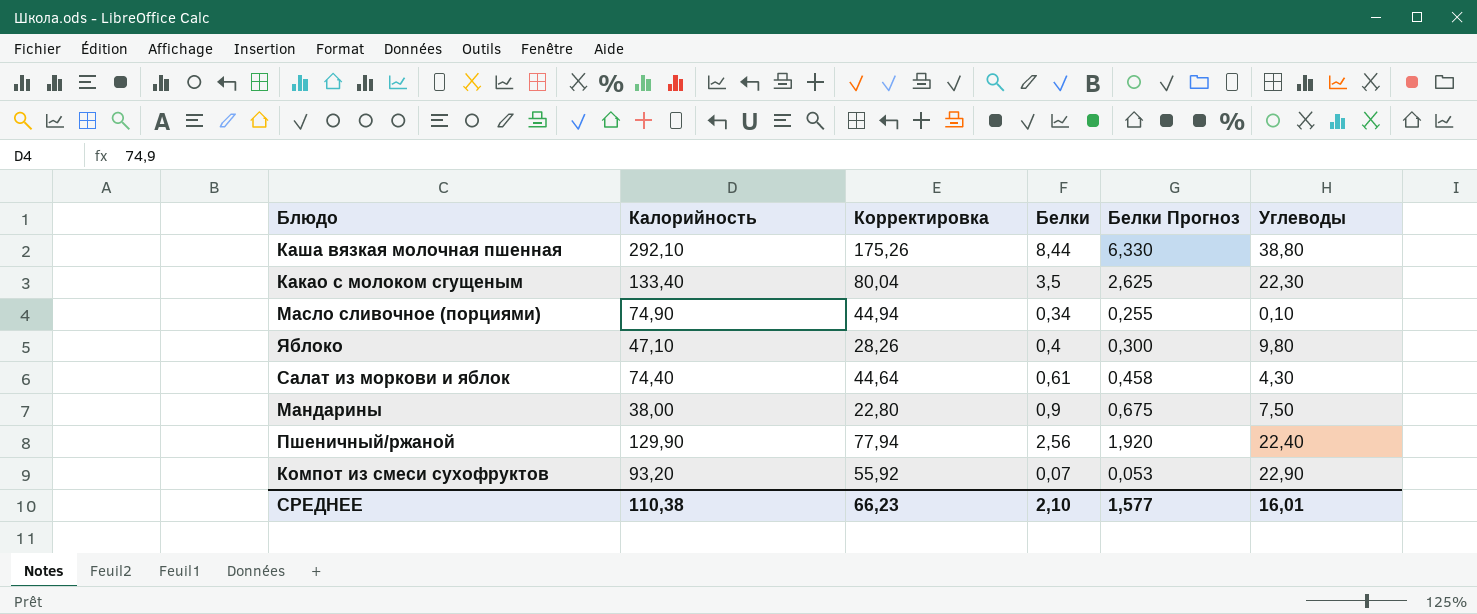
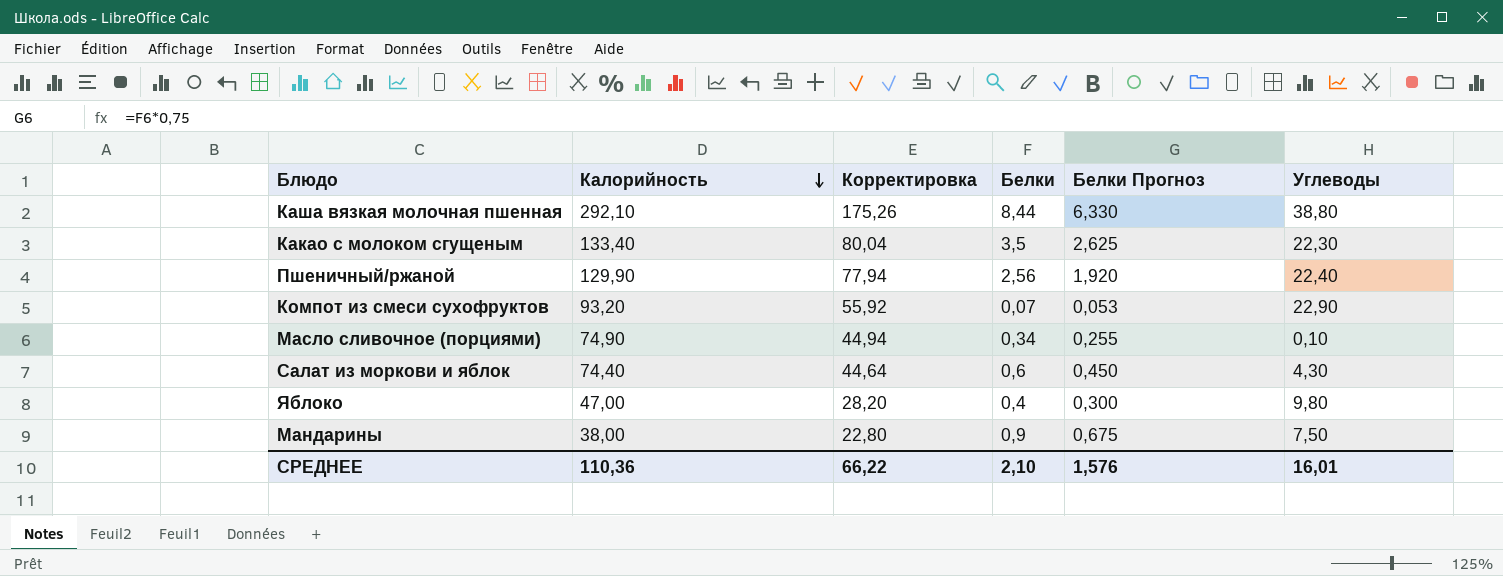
row order: none -> Калорийность descending
Салат из моркови и яблок | Белки: 0,61 -> 0,6
Салат из моркови и яблок | Белки Прогноз: 0,458 -> 0,450
Яблоко | Калорийность: 47,10 -> 47,00
Яблоко | Корректировка: 28,26 -> 28,20
СРЕДНЕЕ | Калорийность: 110,38 -> 110,36
СРЕДНЕЕ | Корректировка: 66,23 -> 66,22
СРЕДНЕЕ | Белки Прогноз: 1,577 -> 1,576

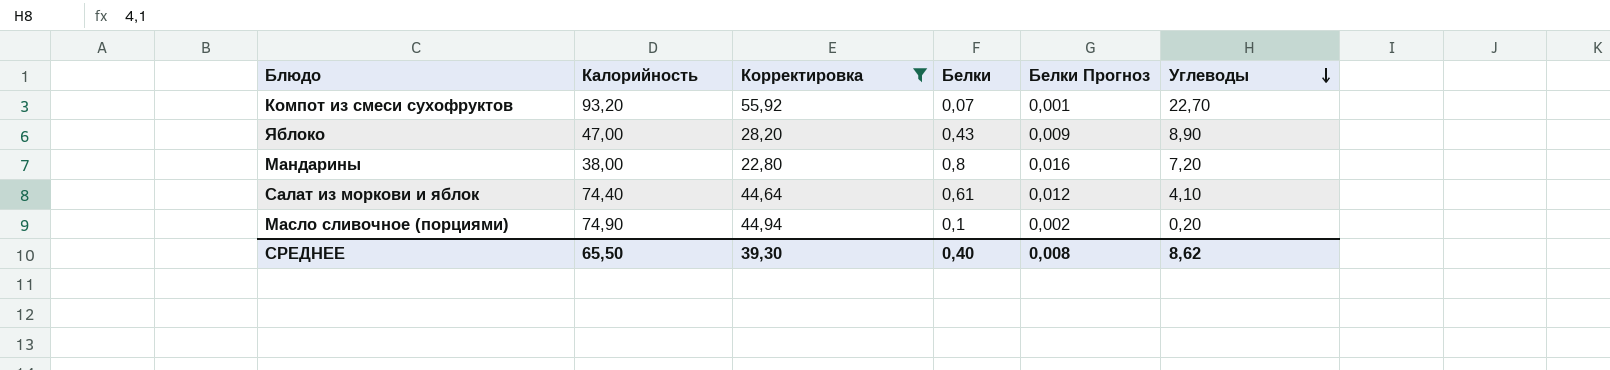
filter: none -> Корректировка <= 55,92
row order: Калорийность descending -> Углеводы descending
column Белки Прогноз | formula: [Белки] * 0,75 -> [Белки] * 0,02
Компот из смеси сухофруктов | Углеводы: 22,90 -> 22,70
Яблоко | Белки: 0,4 -> 0,43
Яблоко | Углеводы: 9,80 -> 8,90
Мандарины | Белки: 0,9 -> 0,8
Мандарины | Углеводы: 7,50 -> 7,20
Салат из моркови и яблок | Белки: 0,6 -> 0,61
Салат из моркови и яблок | Углеводы: 4,30 -> 4,10
Масло сливочное (порциями) | Белки: 0,34 -> 0,1
Масло сливочное (порциями) | Углеводы: 0,10 -> 0,20
СРЕДНЕЕ | Калорийность: 110,36 -> 65,50
СРЕДНЕЕ | Корректировка: 66,22 -> 39,30
СРЕДНЕЕ | Белки: 2,10 -> 0,40
СРЕДНЕЕ | Белки Прогноз: 1,576 -> 0,008
СРЕДНЕЕ | Углеводы: 16,01 -> 8,62

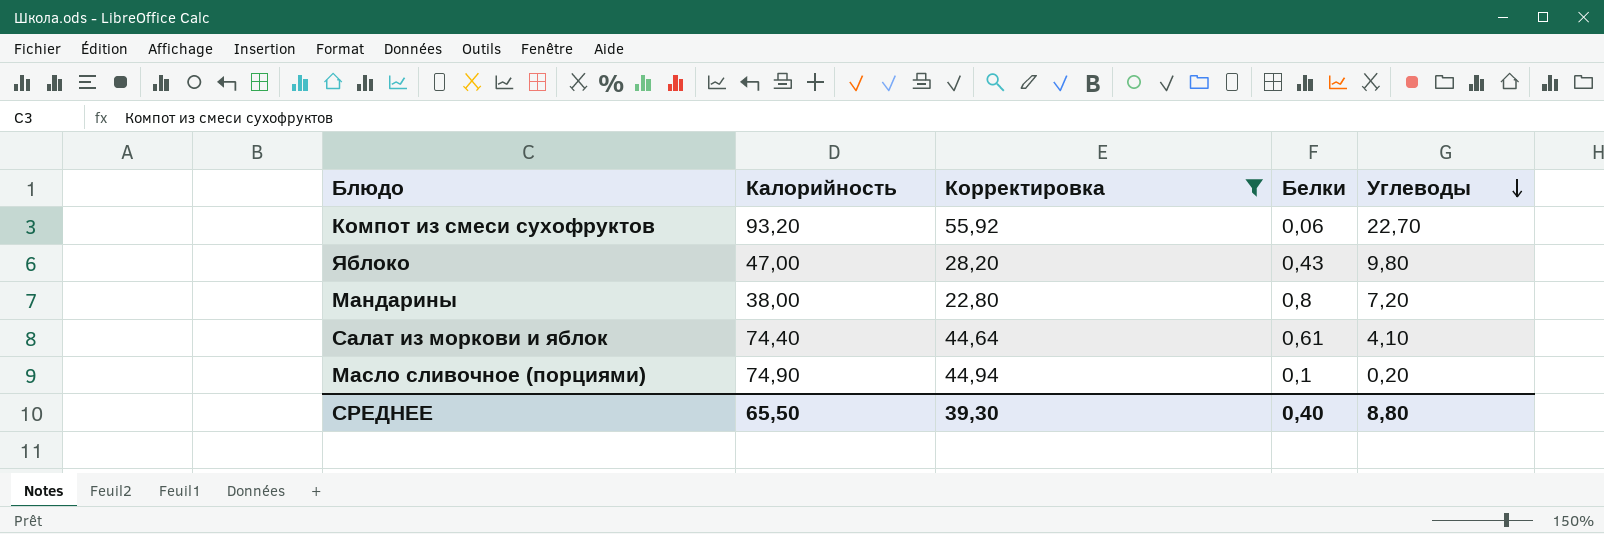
column Белки Прогноз | formula: [Белки] * 0,02 -> none
Компот из смеси сухофруктов | Белки: 0,07 -> 0,06
Яблоко | Углеводы: 8,90 -> 9,80
СРЕДНЕЕ | Углеводы: 8,62 -> 8,80

